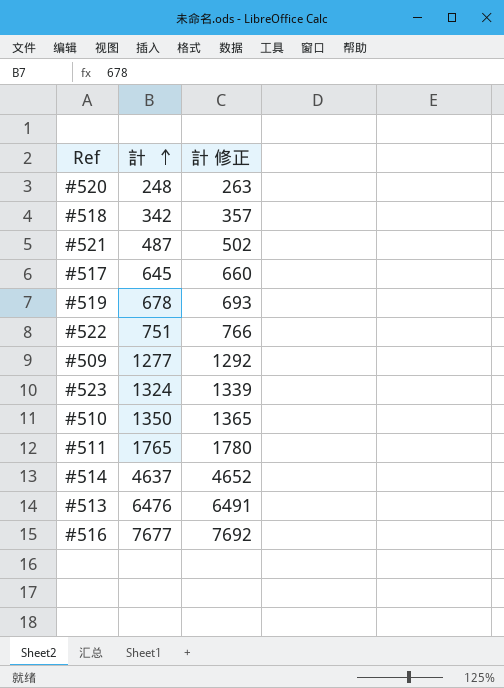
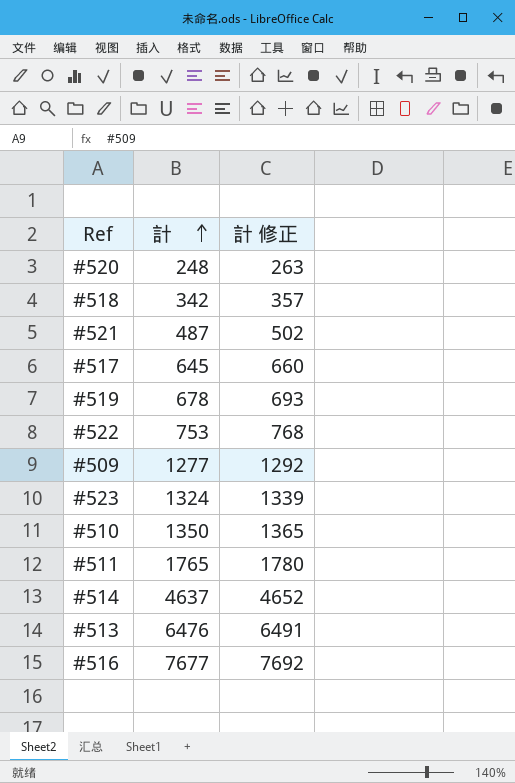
#522 | 計: 751 -> 753
#522 | 計 修正: 766 -> 768

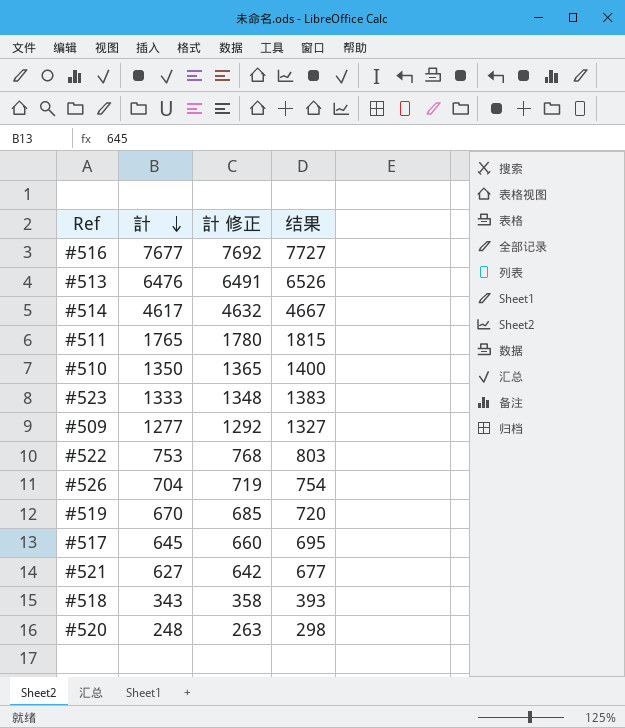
row order: 計 ascending -> 計 descending
column 结果 | formula: none -> [計] + 50
#514 | 計: 4637 -> 4617
#514 | 計 修正: 4652 -> 4632
#523 | 計: 1324 -> 1333
#523 | 計 修正: 1339 -> 1348
row #526: none -> 704 | 719 | 754
#519 | 計: 678 -> 670
#519 | 計 修正: 693 -> 685
#521 | 計: 487 -> 627
#521 | 計 修正: 502 -> 642
#518 | 計: 342 -> 343
#518 | 計 修正: 357 -> 358

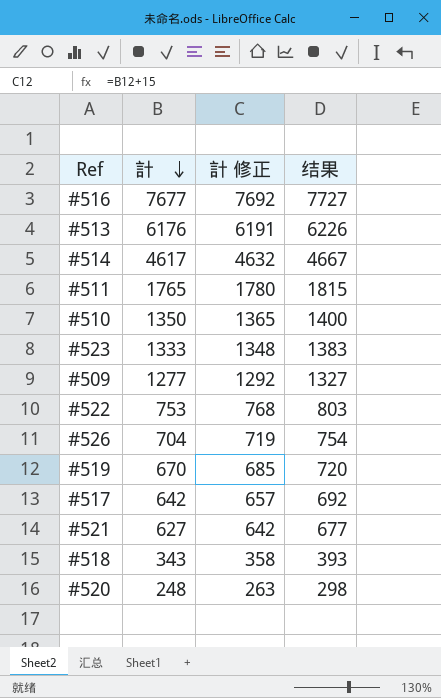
#513 | 計: 6476 -> 6176
#513 | 計 修正: 6491 -> 6191
#513 | 结果: 6526 -> 6226
#517 | 計: 645 -> 642
#517 | 計 修正: 660 -> 657
#517 | 结果: 695 -> 692

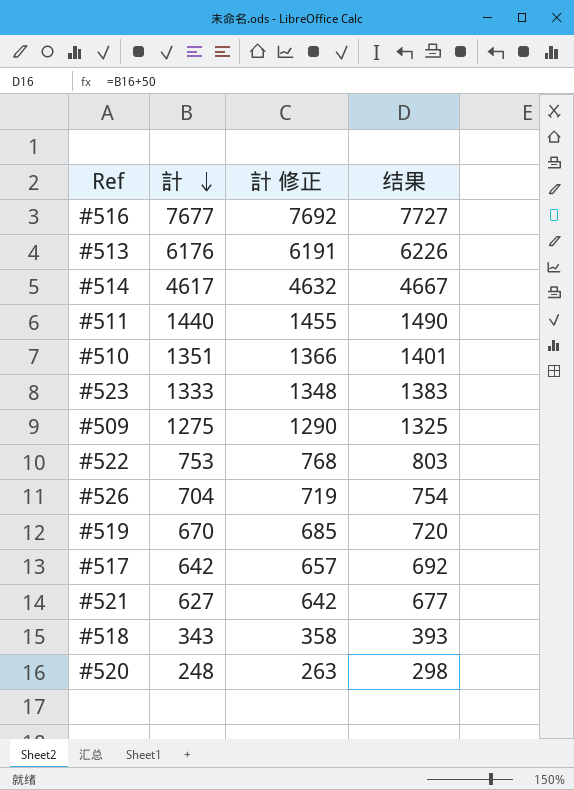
#511 | 計: 1765 -> 1440
#511 | 計 修正: 1780 -> 1455
#511 | 结果: 1815 -> 1490
#510 | 計: 1350 -> 1351
#510 | 計 修正: 1365 -> 1366
#510 | 结果: 1400 -> 1401
#509 | 計: 1277 -> 1275
#509 | 計 修正: 1292 -> 1290
#509 | 结果: 1327 -> 1325

